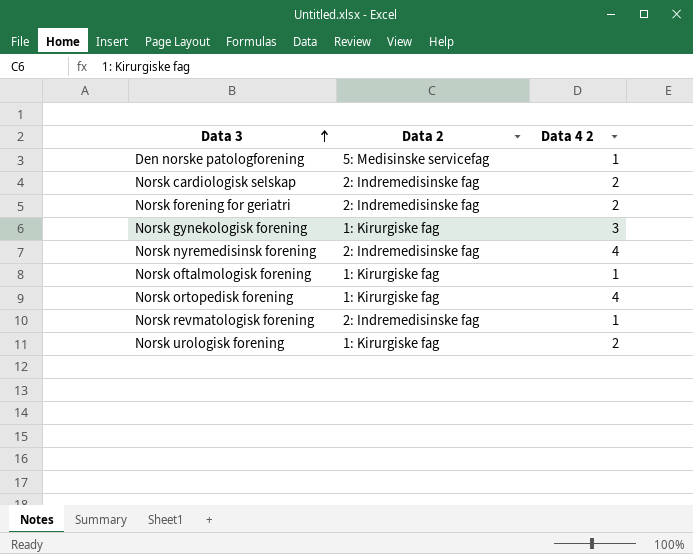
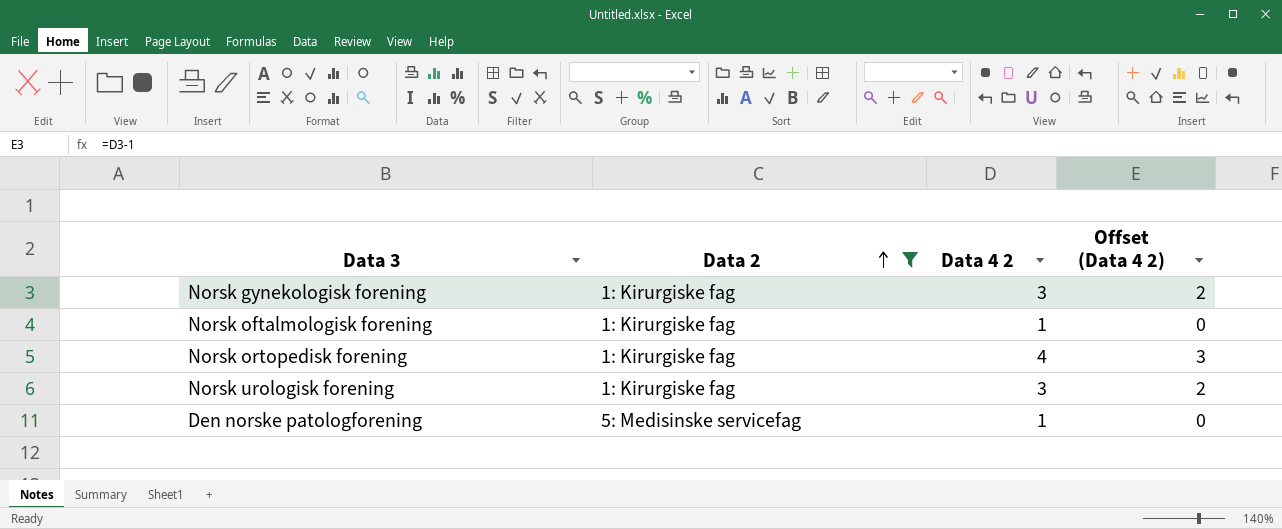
filter: none -> Data 2 != 2: Indremedisinske fag
row order: Data 3 ascending -> Data 2 ascending
column Offset (Data 4 2) | formula: none -> [Data 4 2] - 1
Norsk urologisk forening | Data 4 2: 2 -> 3

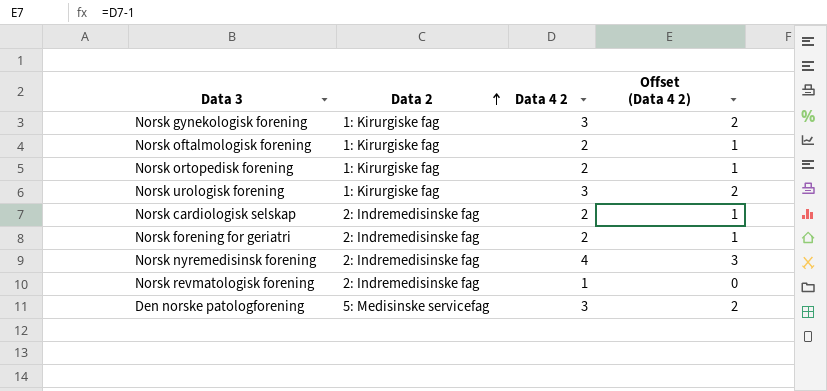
filter: Data 2 != 2: Indremedisinske fag -> none
Norsk oftalmologisk forening | Data 4 2: 1 -> 2
Norsk oftalmologisk forening | Offset (Data 4 2): 0 -> 1
Norsk ortopedisk forening | Data 4 2: 4 -> 2
Norsk ortopedisk forening | Offset (Data 4 2): 3 -> 1
Den norske patologforening | Data 4 2: 1 -> 3
Den norske patologforening | Offset (Data 4 2): 0 -> 2

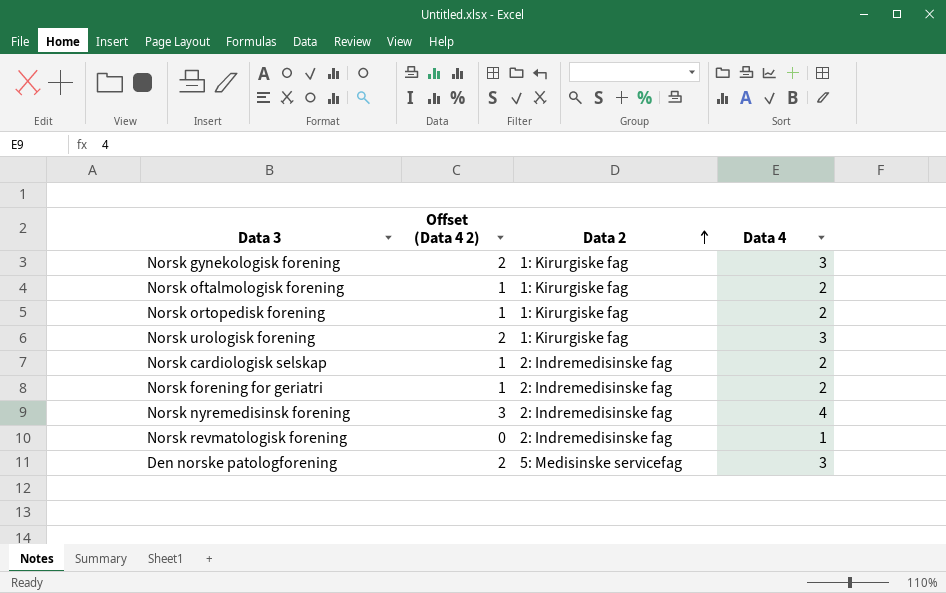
column Offset (Data 4 2) | position: 4 -> 2
column name: Data 4 2 -> Data 4

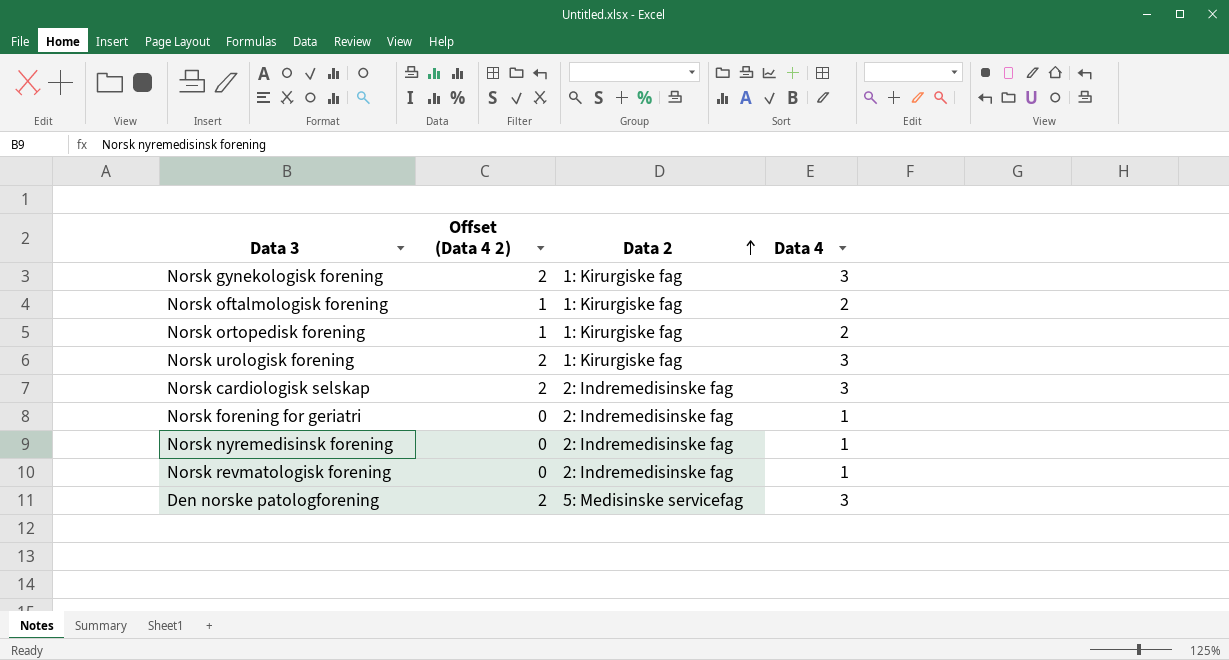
Norsk cardiologisk selskap | Offset (Data 4 2): 1 -> 2
Norsk cardiologisk selskap | Data 4: 2 -> 3
Norsk forening for geriatri | Offset (Data 4 2): 1 -> 0
Norsk forening for geriatri | Data 4: 2 -> 1
Norsk nyremedisinsk forening | Offset (Data 4 2): 3 -> 0
Norsk nyremedisinsk forening | Data 4: 4 -> 1

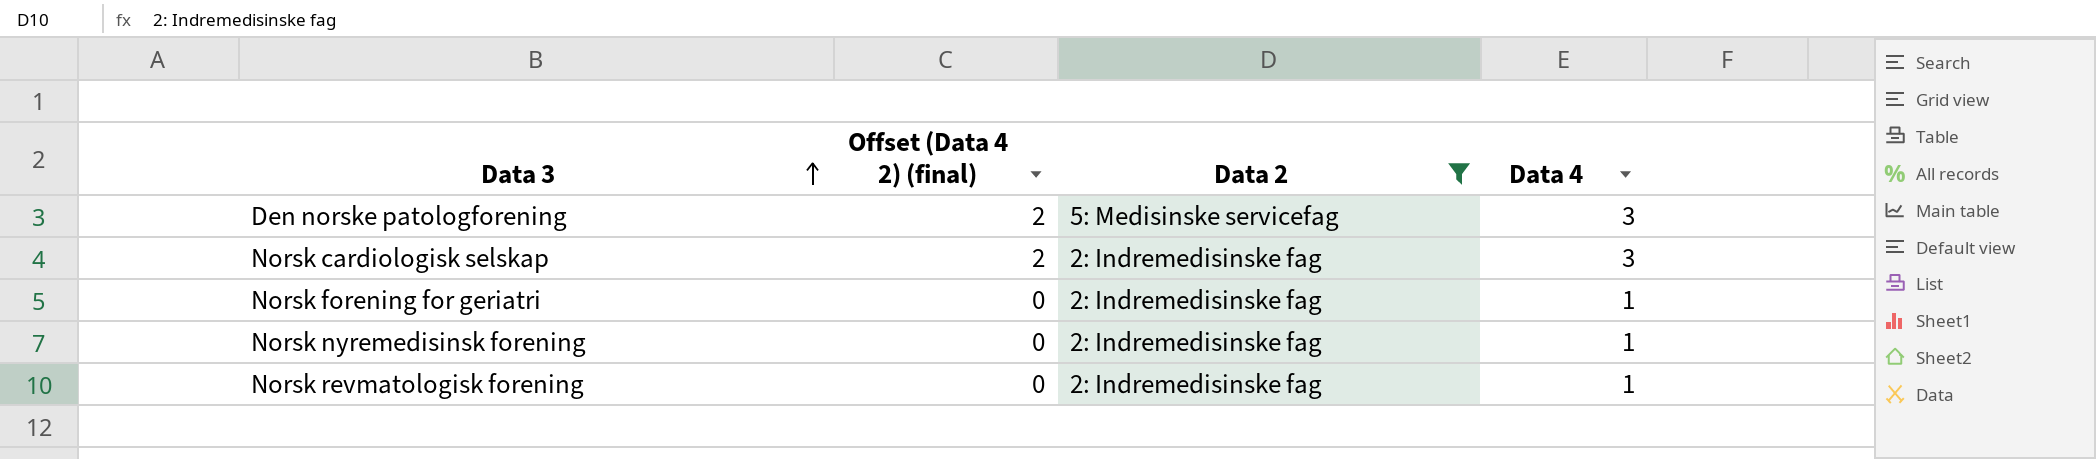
filter: none -> Data 2 != 1: Kirurgiske fag
row order: Data 2 ascending -> Data 3 ascending
column name: Offset (Data 4 2) -> Offset (Data 4 2) (final)

